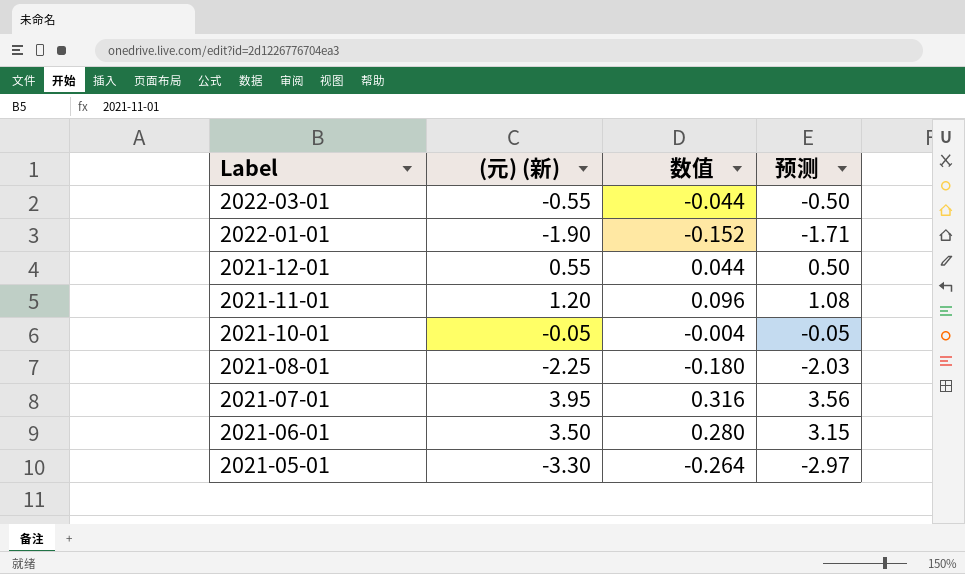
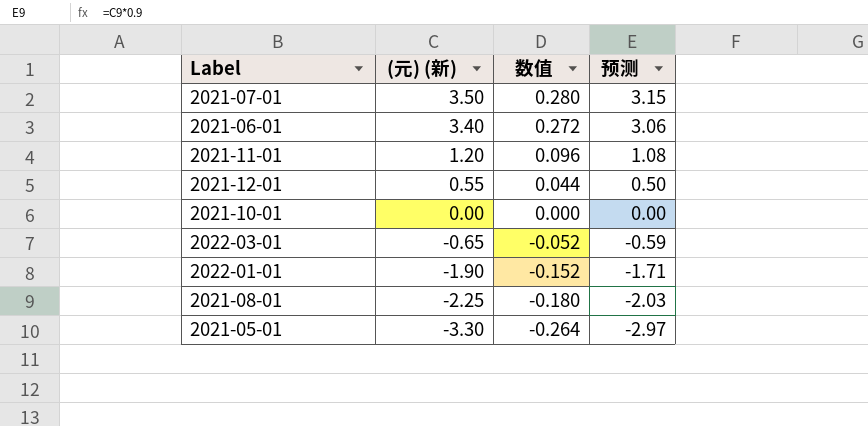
row order: Label descending -> (元) (新) descending
2021-07-01 | (元) (新): 3.95 -> 3.50
2021-07-01 | 数值: 0.316 -> 0.280
2021-07-01 | 预测: 3.56 -> 3.15
2021-06-01 | (元) (新): 3.50 -> 3.40
2021-06-01 | 数值: 0.280 -> 0.272
2021-06-01 | 预测: 3.15 -> 3.06
2021-10-01 | (元) (新): -0.05 -> 0.00
2021-10-01 | 数值: -0.004 -> 0.000
2021-10-01 | 预测: -0.05 -> 0.00
2022-03-01 | (元) (新): -0.55 -> -0.65
2022-03-01 | 数值: -0.044 -> -0.052
2022-03-01 | 预测: -0.50 -> -0.59

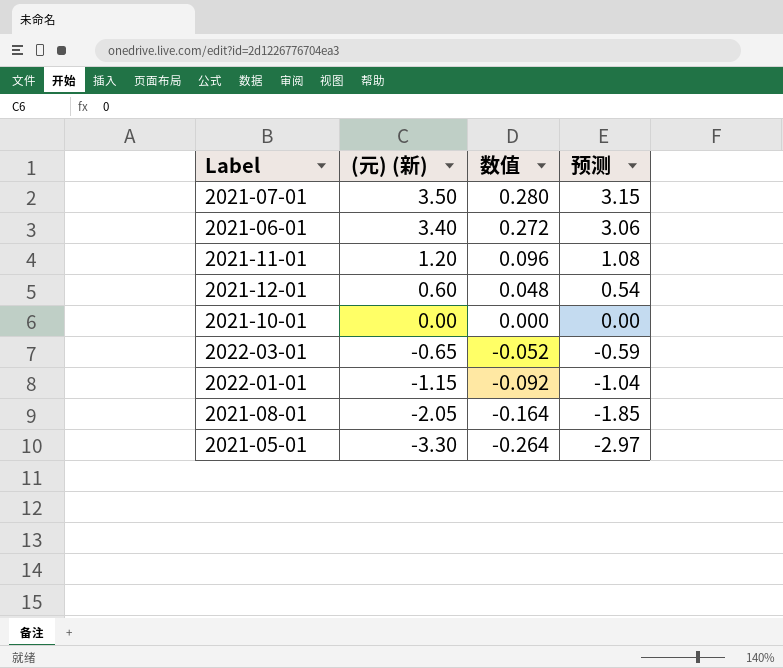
2021-12-01 | (元) (新): 0.55 -> 0.60
2021-12-01 | 数值: 0.044 -> 0.048
2021-12-01 | 预测: 0.50 -> 0.54
2022-01-01 | (元) (新): -1.90 -> -1.15
2022-01-01 | 数值: -0.152 -> -0.092
2022-01-01 | 预测: -1.71 -> -1.04
2021-08-01 | (元) (新): -2.25 -> -2.05
2021-08-01 | 数值: -0.180 -> -0.164
2021-08-01 | 预测: -2.03 -> -1.85

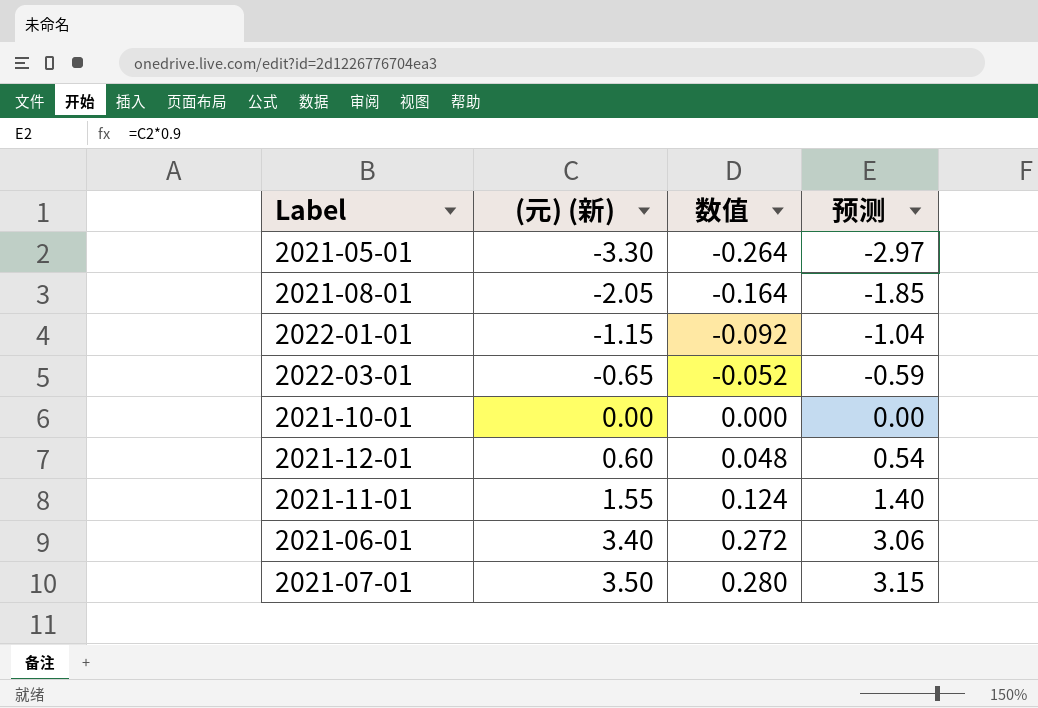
row order: (元) (新) descending -> (元) (新) ascending
2021-11-01 | (元) (新): 1.20 -> 1.55
2021-11-01 | 数值: 0.096 -> 0.124
2021-11-01 | 预测: 1.08 -> 1.40

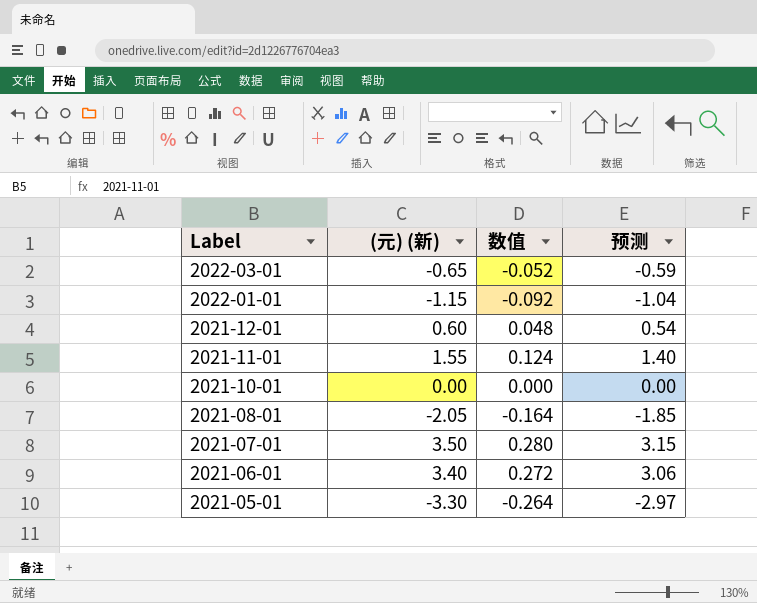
row order: (元) (新) ascending -> Label descending

